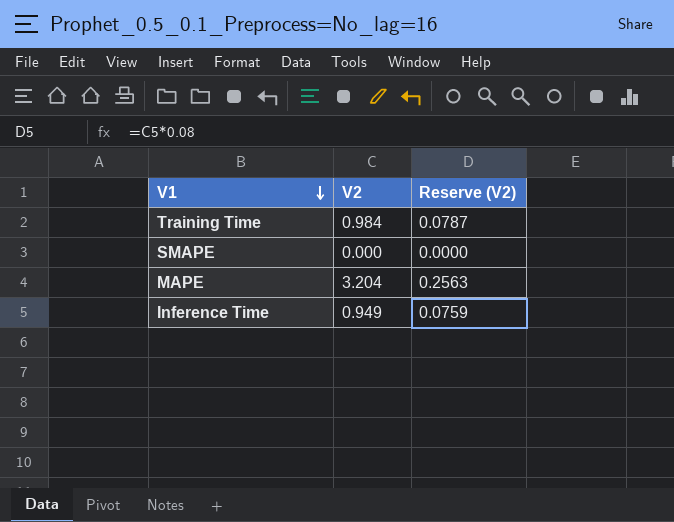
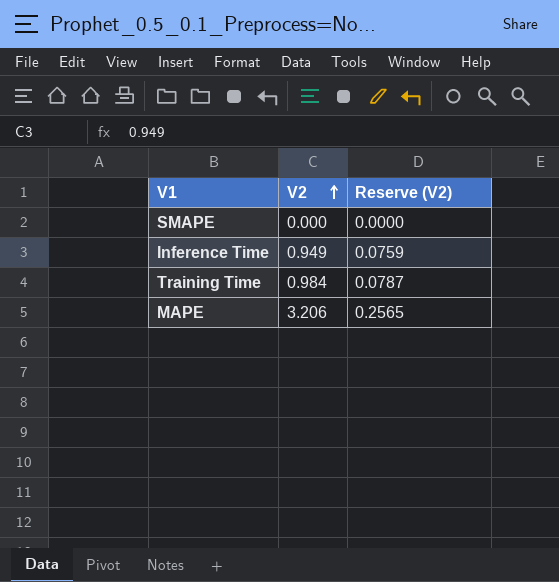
row order: V1 descending -> V2 ascending
MAPE | V2: 3.204 -> 3.206
MAPE | Reserve (V2): 0.2563 -> 0.2565

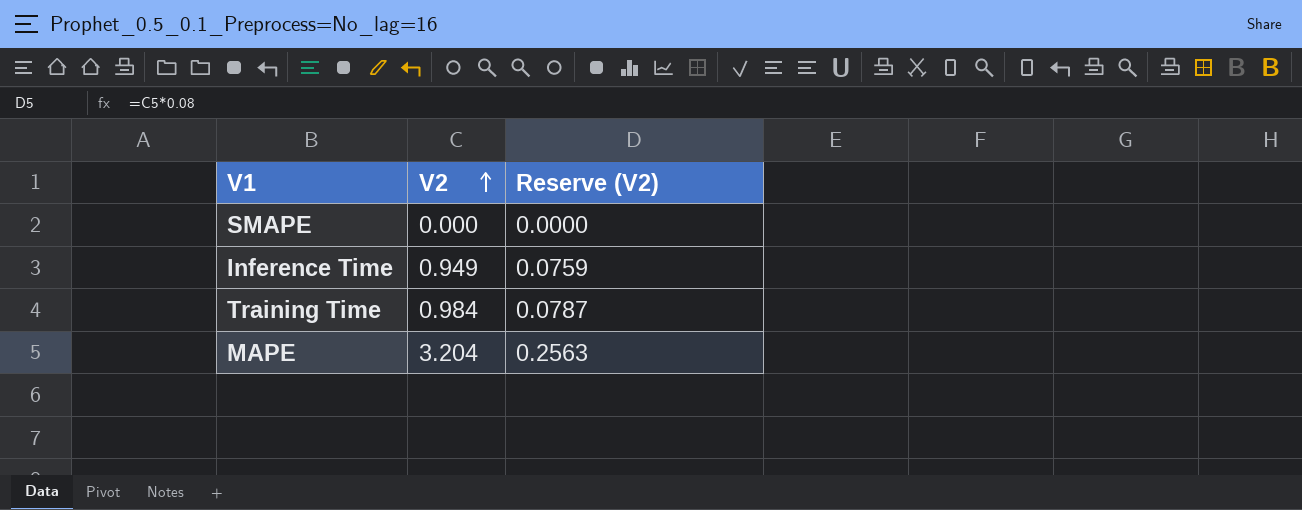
MAPE | V2: 3.206 -> 3.204
MAPE | Reserve (V2): 0.2565 -> 0.2563

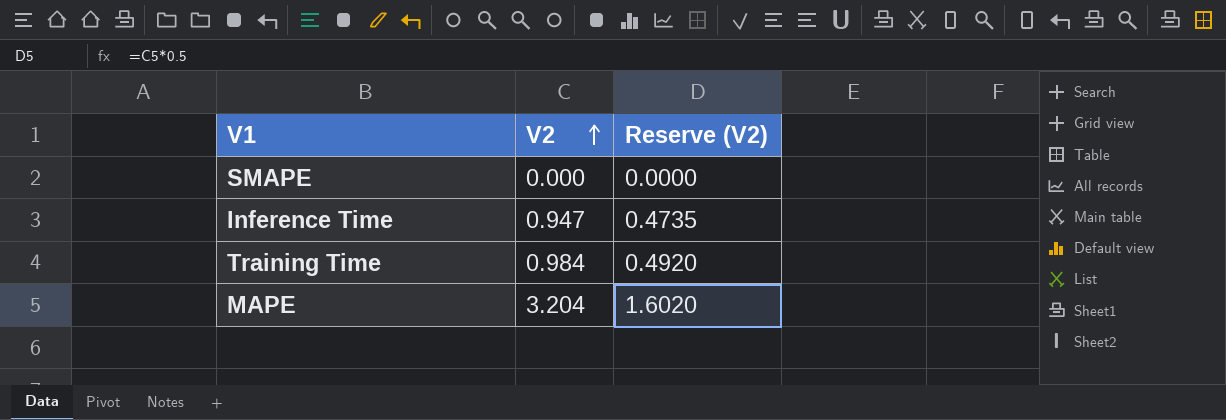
column Reserve (V2) | formula: [V2] * 0.08 -> [V2] * 0.5
Inference Time | V2: 0.949 -> 0.947

